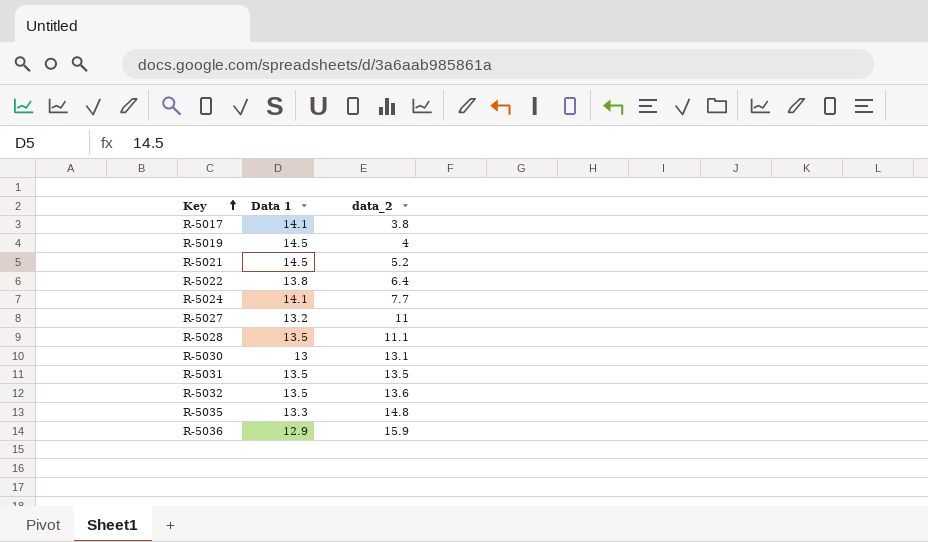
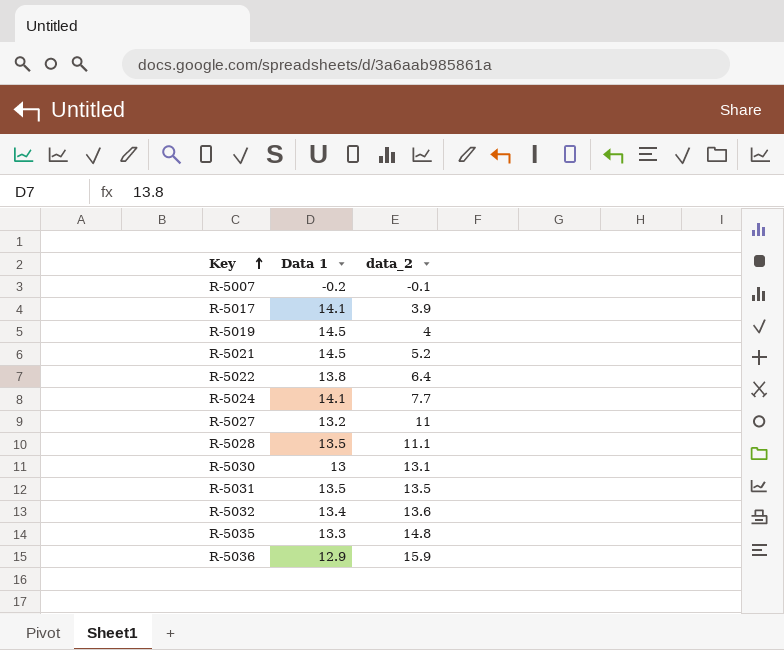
row R-5007: none -> -0.2 | -0.1
R-5017 | data_2: 3.8 -> 3.9
R-5032 | Data 1: 13.5 -> 13.4

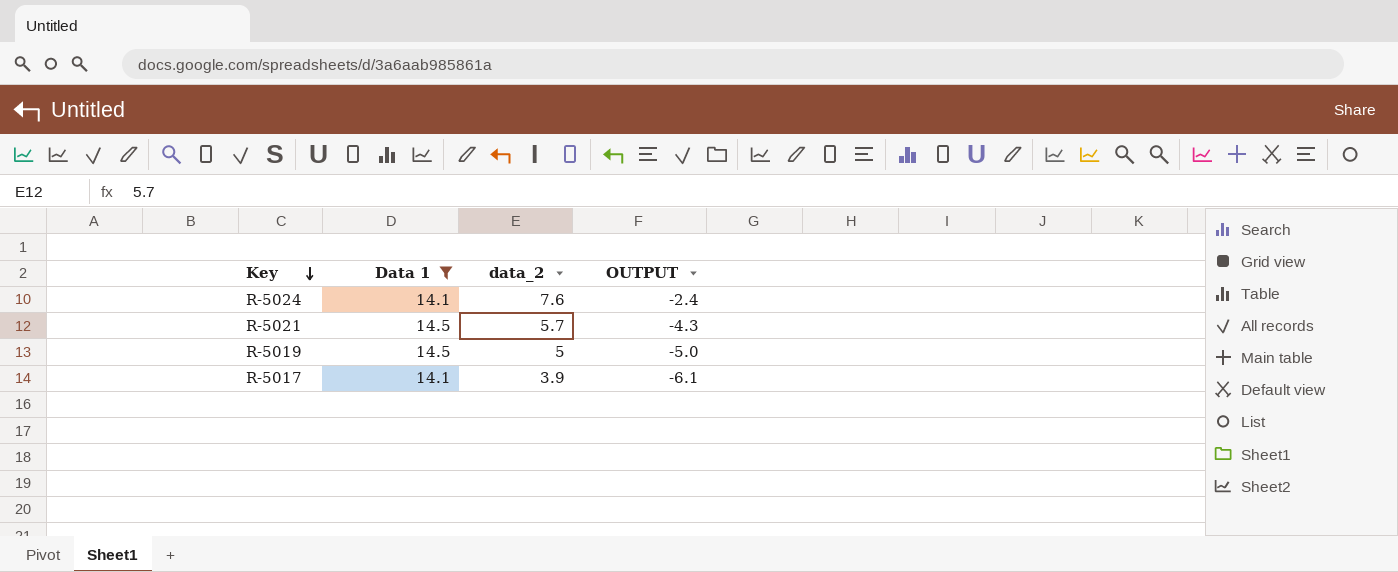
filter: none -> Data 1 >= 14.1
row order: Key ascending -> Key descending
column OUTPUT | formula: none -> [data_2] - 10
R-5024 | data_2: 7.7 -> 7.6
R-5021 | data_2: 5.2 -> 5.7
R-5019 | data_2: 4 -> 5

